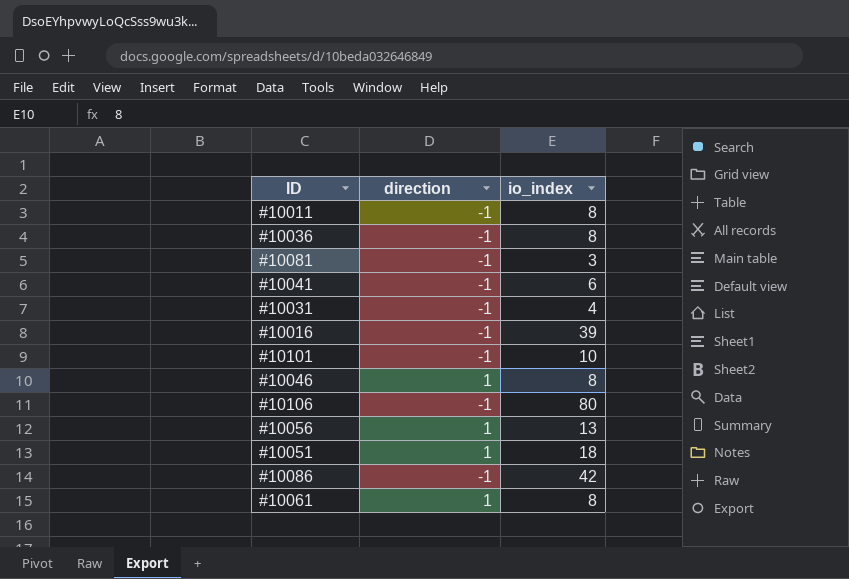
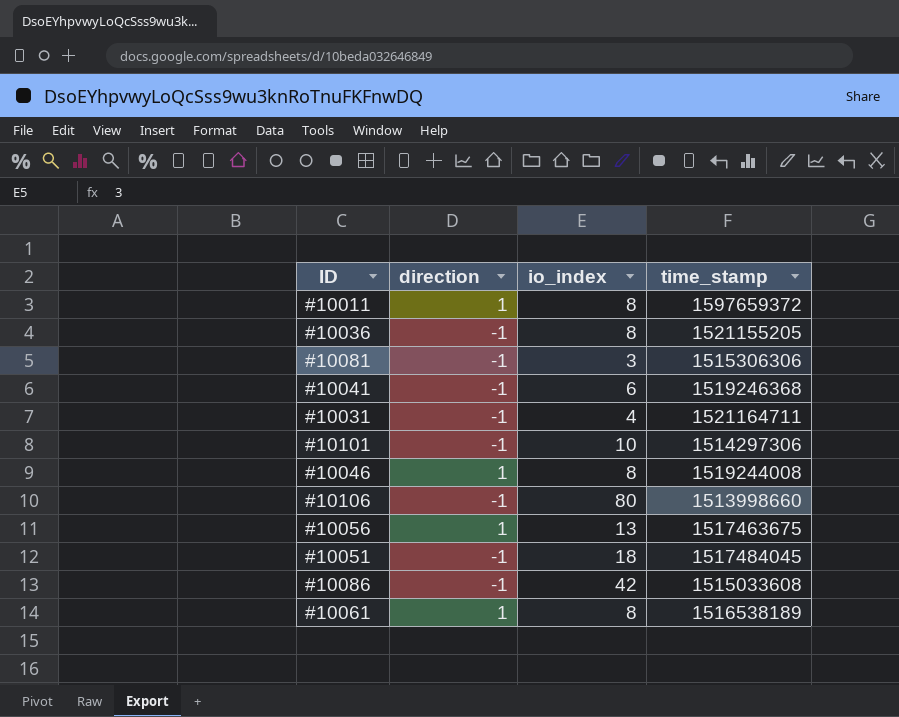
column time_stamp | position: none -> 4
row #10016: -1 | 39 -> none
#10011 | direction: -1 -> 1
#10051 | direction: 1 -> -1

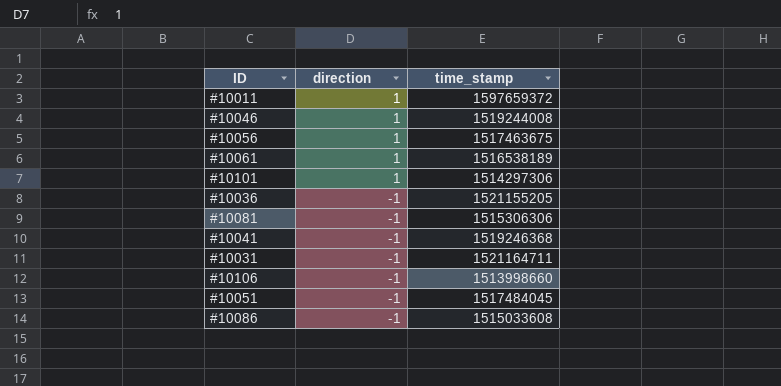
row order: none -> direction descending
column io_index | position: 3 -> none
#10101 | direction: -1 -> 1

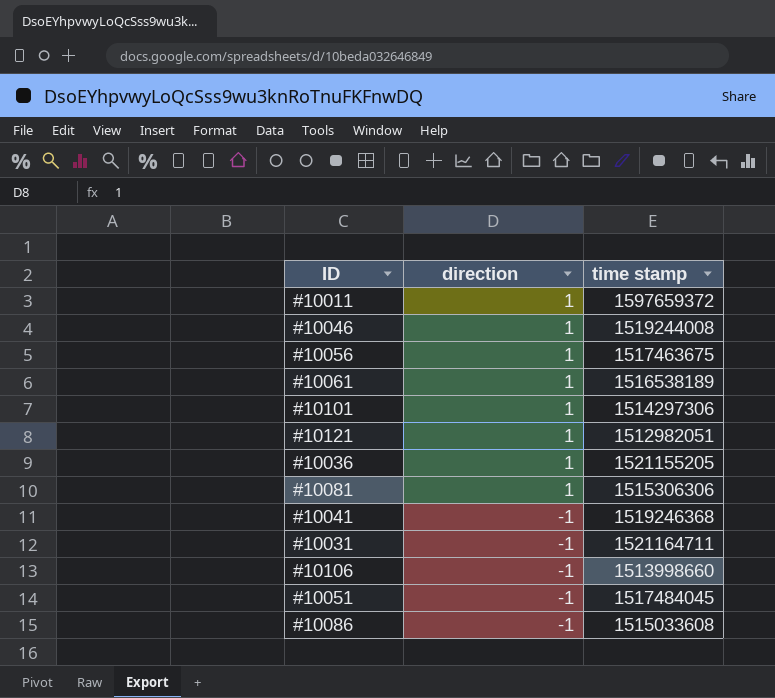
column name: time_stamp -> time stamp
row #10121: none -> 1 | 1512982051
#10036 | direction: -1 -> 1
#10081 | direction: -1 -> 1

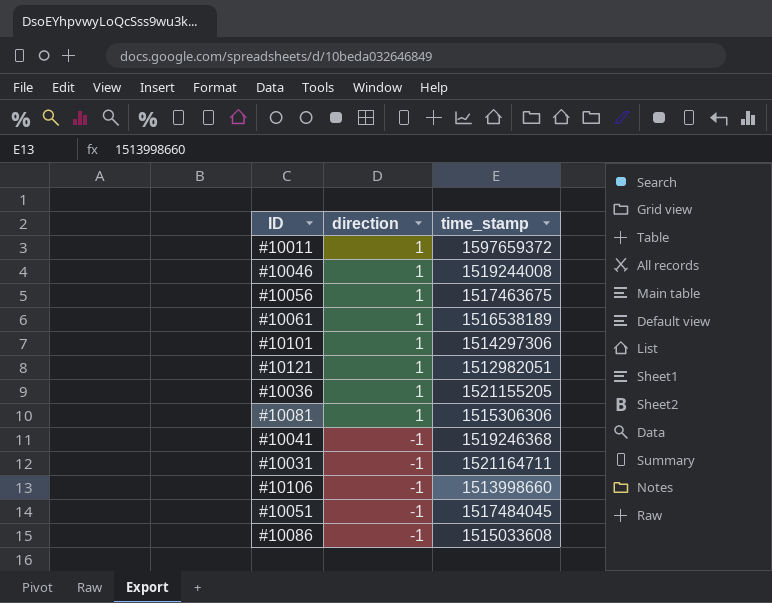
column name: time stamp -> time_stamp

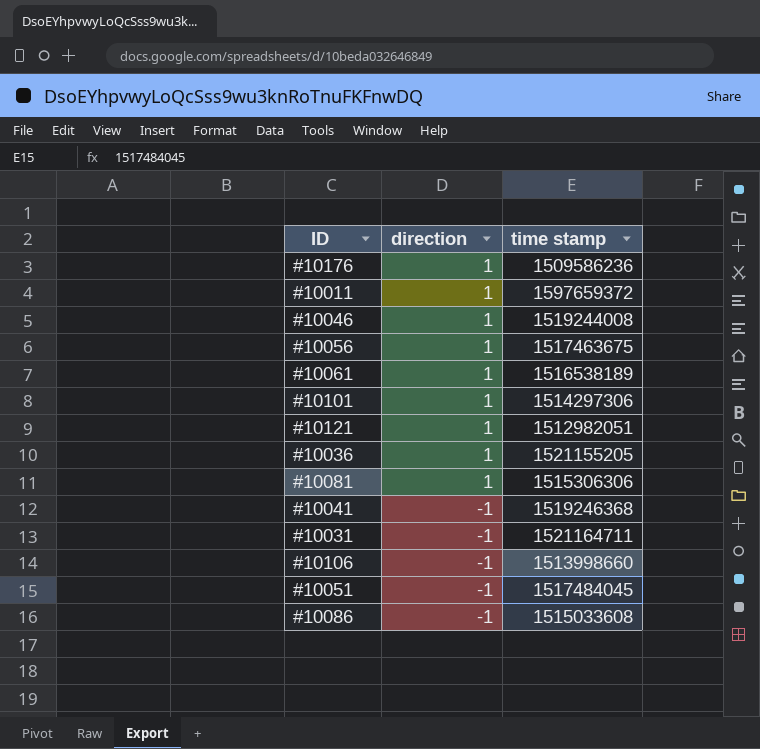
column name: time_stamp -> time stamp
row #10176: none -> 1 | 1509586236

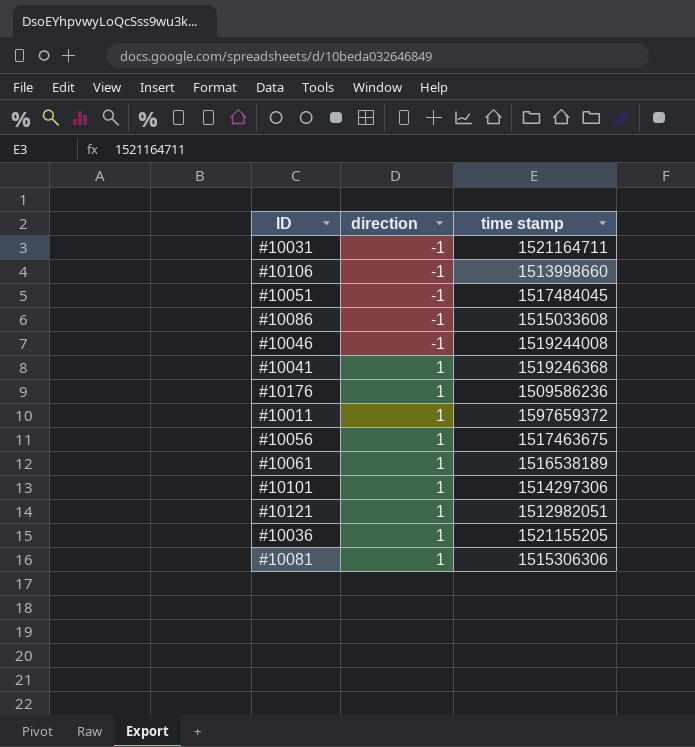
row order: direction descending -> direction ascending
#10046 | direction: 1 -> -1
#10041 | direction: -1 -> 1

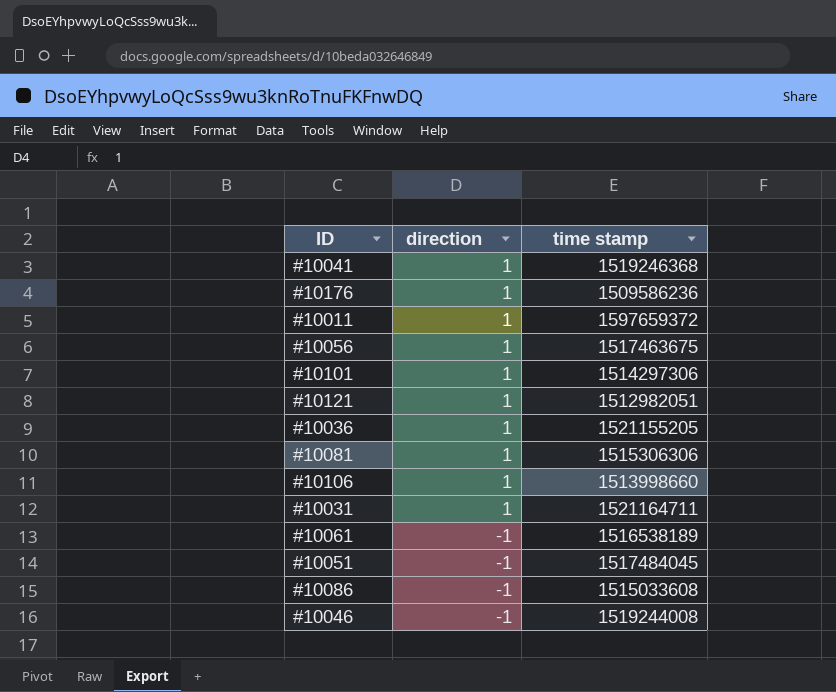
row order: direction ascending -> direction descending
#10106 | direction: -1 -> 1
#10031 | direction: -1 -> 1
#10061 | direction: 1 -> -1

